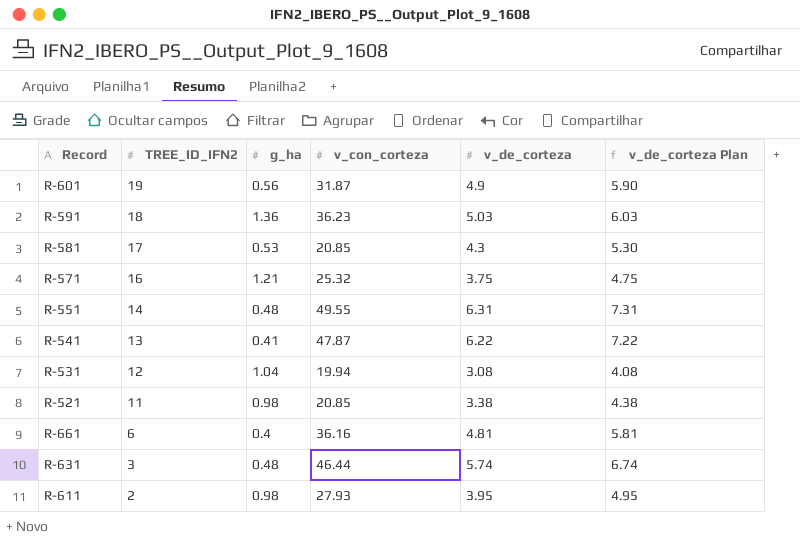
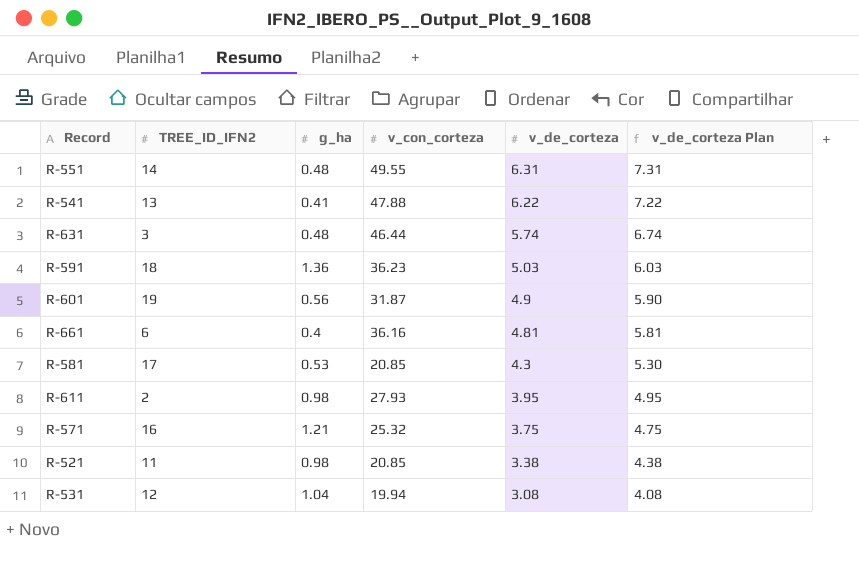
row order: TREE_ID_IFN2 descending -> v_de_corteza descending
R-541 | v_con_corteza: 47.87 -> 47.88

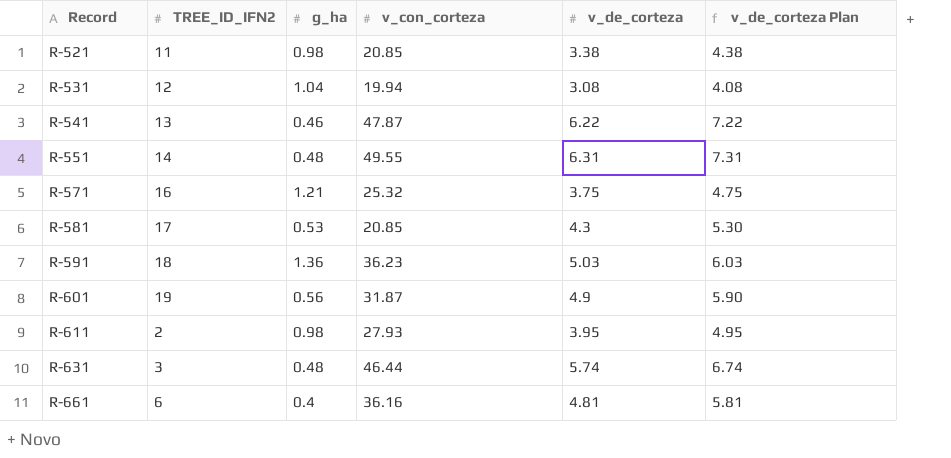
row order: v_de_corteza descending -> Record ascending
R-541 | g_ha: 0.41 -> 0.46
R-541 | v_con_corteza: 47.88 -> 47.87

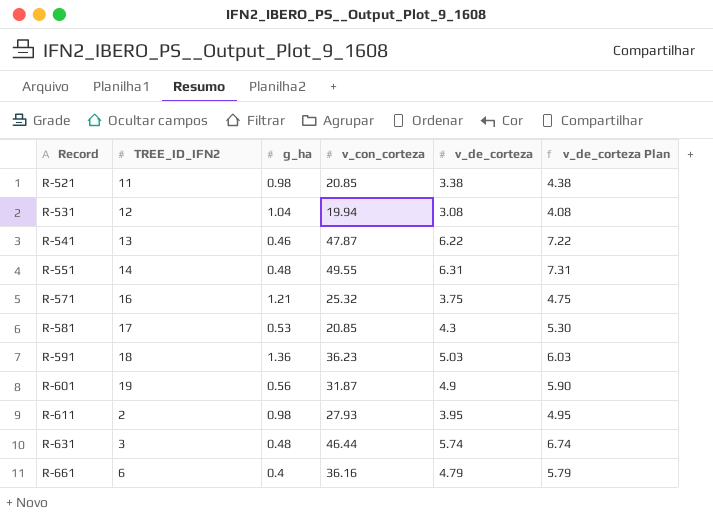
R-661 | v_de_corteza: 4.81 -> 4.79
R-661 | v_de_corteza Plan: 5.81 -> 5.79

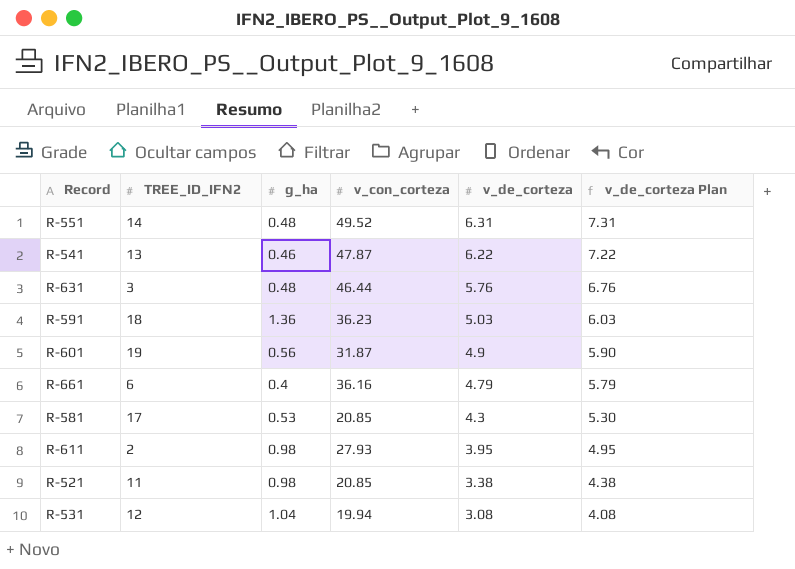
row order: Record ascending -> v_de_corteza descending
row R-571: 16 | 1.21 | 25.32 | 3.75 | 4.75 -> none
R-551 | v_con_corteza: 49.55 -> 49.52
R-631 | v_de_corteza: 5.74 -> 5.76
R-631 | v_de_corteza Plan: 6.74 -> 6.76

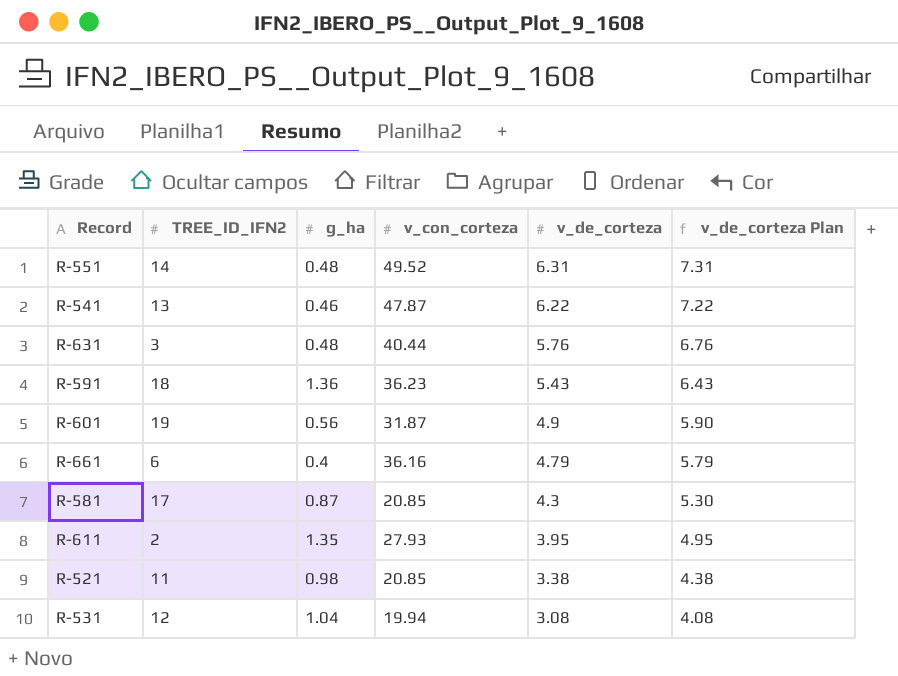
R-631 | v_con_corteza: 46.44 -> 40.44
R-591 | v_de_corteza: 5.03 -> 5.43
R-591 | v_de_corteza Plan: 6.03 -> 6.43
R-581 | g_ha: 0.53 -> 0.87
R-611 | g_ha: 0.98 -> 1.35

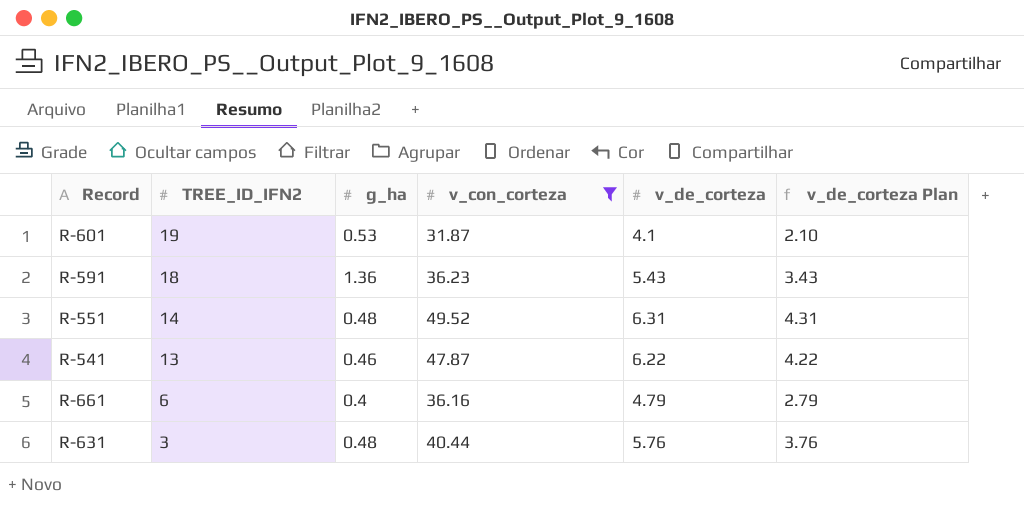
filter: none -> v_con_corteza >= 31.87
row order: v_de_corteza descending -> TREE_ID_IFN2 descending
column v_de_corteza Plan | formula: [v_de_corteza] + 1 -> [v_de_corteza] - 2
R-601 | g_ha: 0.56 -> 0.53
R-601 | v_de_corteza: 4.9 -> 4.1

